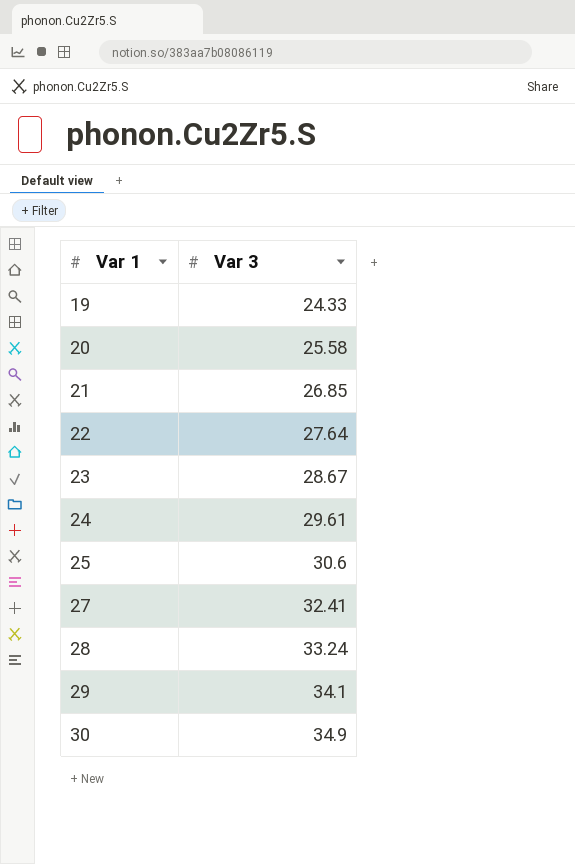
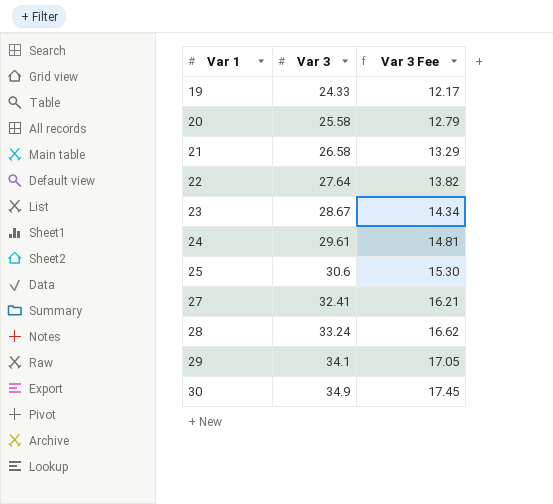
column Var 3 Fee | formula: none -> [Var 3] * 0.5
21 | Var 3: 26.85 -> 26.58

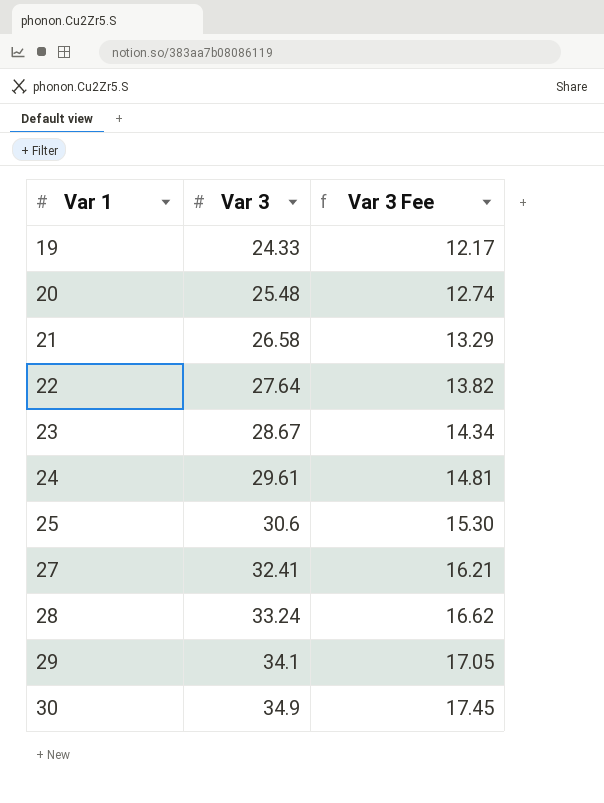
20 | Var 3: 25.58 -> 25.48
20 | Var 3 Fee: 12.79 -> 12.74

